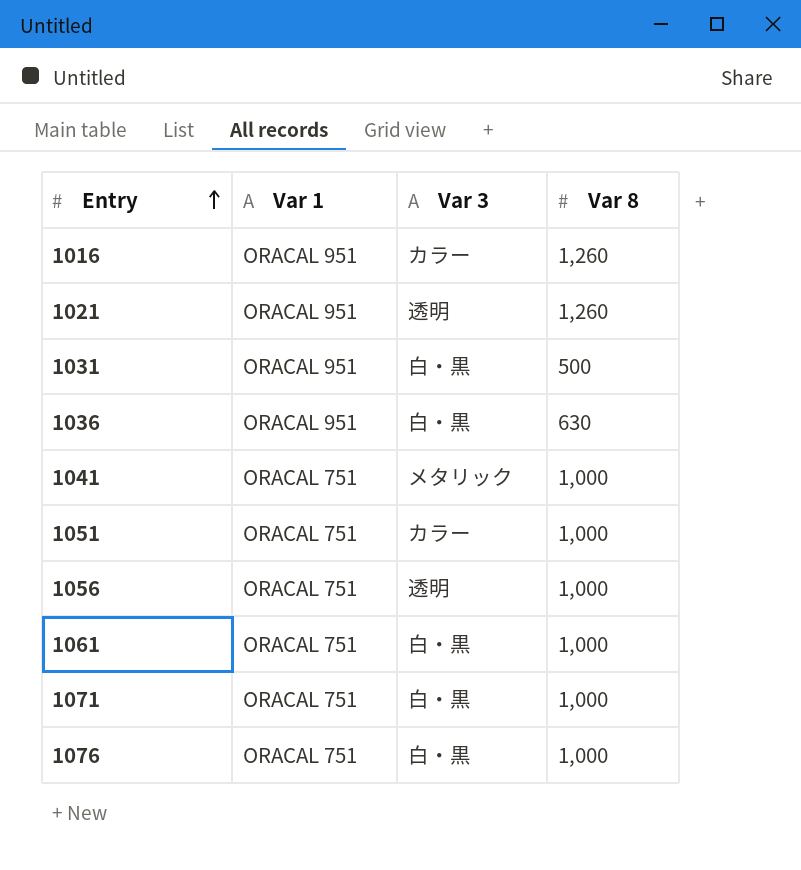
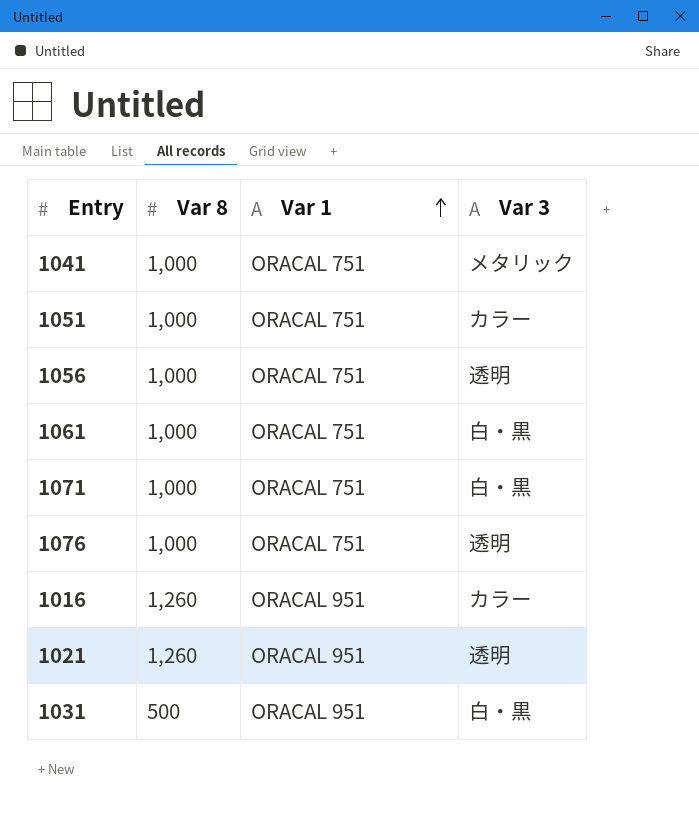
row order: Entry ascending -> Var 1 ascending
column Var 8 | position: 4 -> 2
row 1036: ORACAL 951 | 白・黒 | 630 -> none
1076 | Var 3: 白・黒 -> 透明

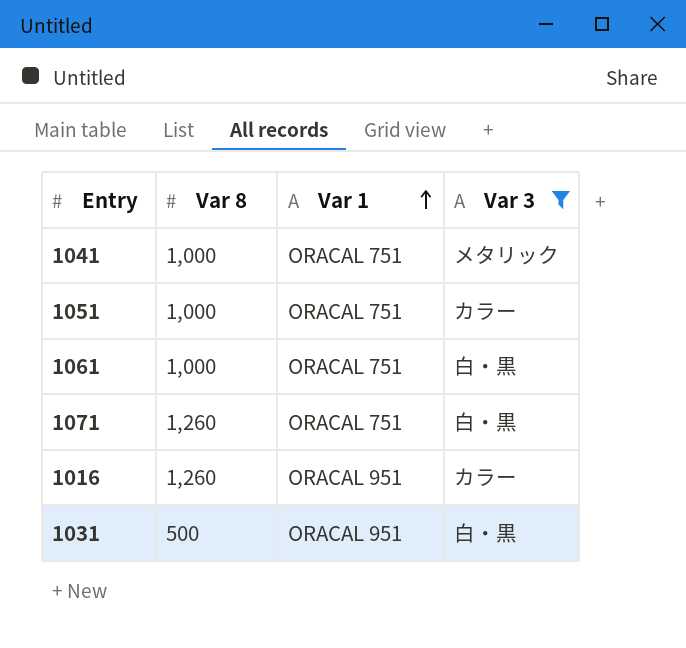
filter: none -> Var 3 != 透明
1071 | Var 8: 1,000 -> 1,260

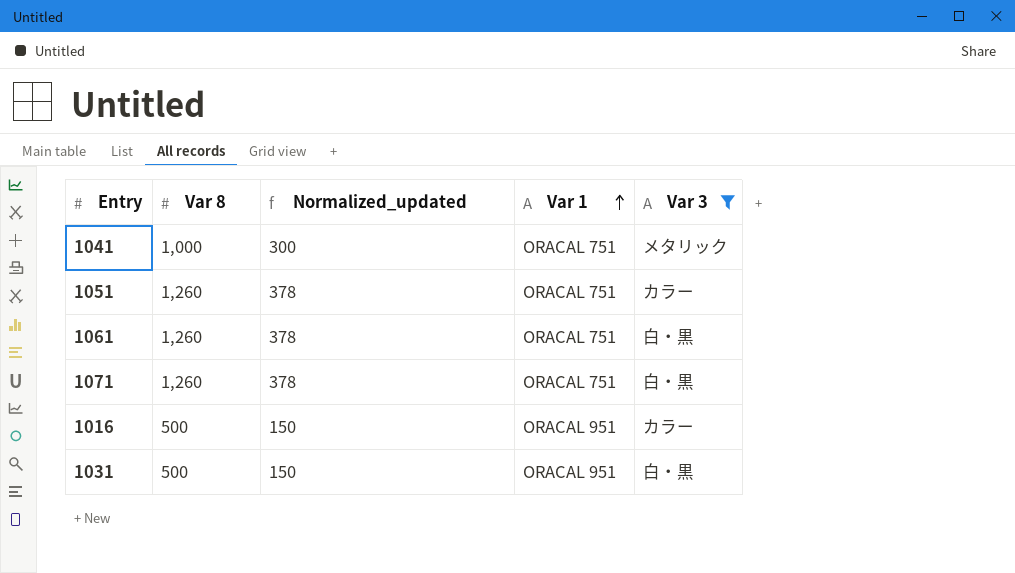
column Normalized_updated | formula: none -> [Var 8] * 0.3
1051 | Var 8: 1,000 -> 1,260
1061 | Var 8: 1,000 -> 1,260
1016 | Var 8: 1,260 -> 500

